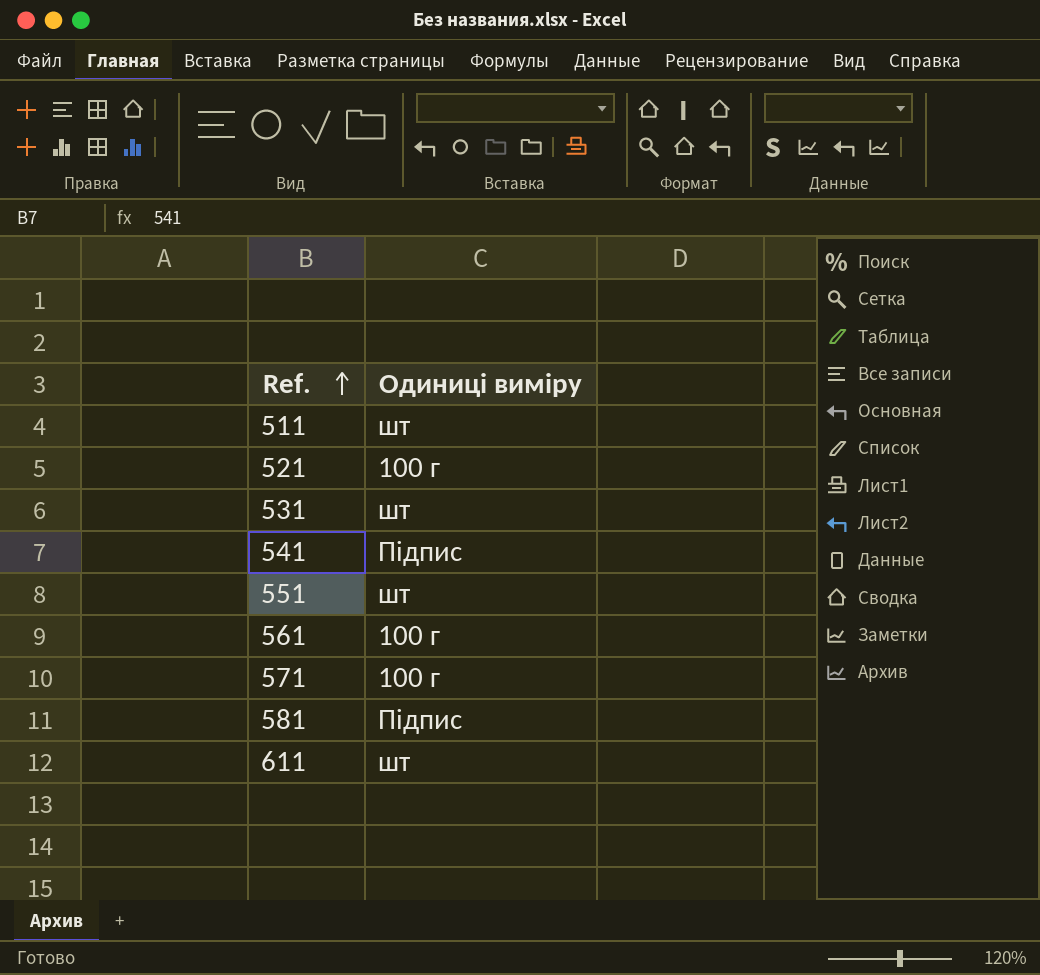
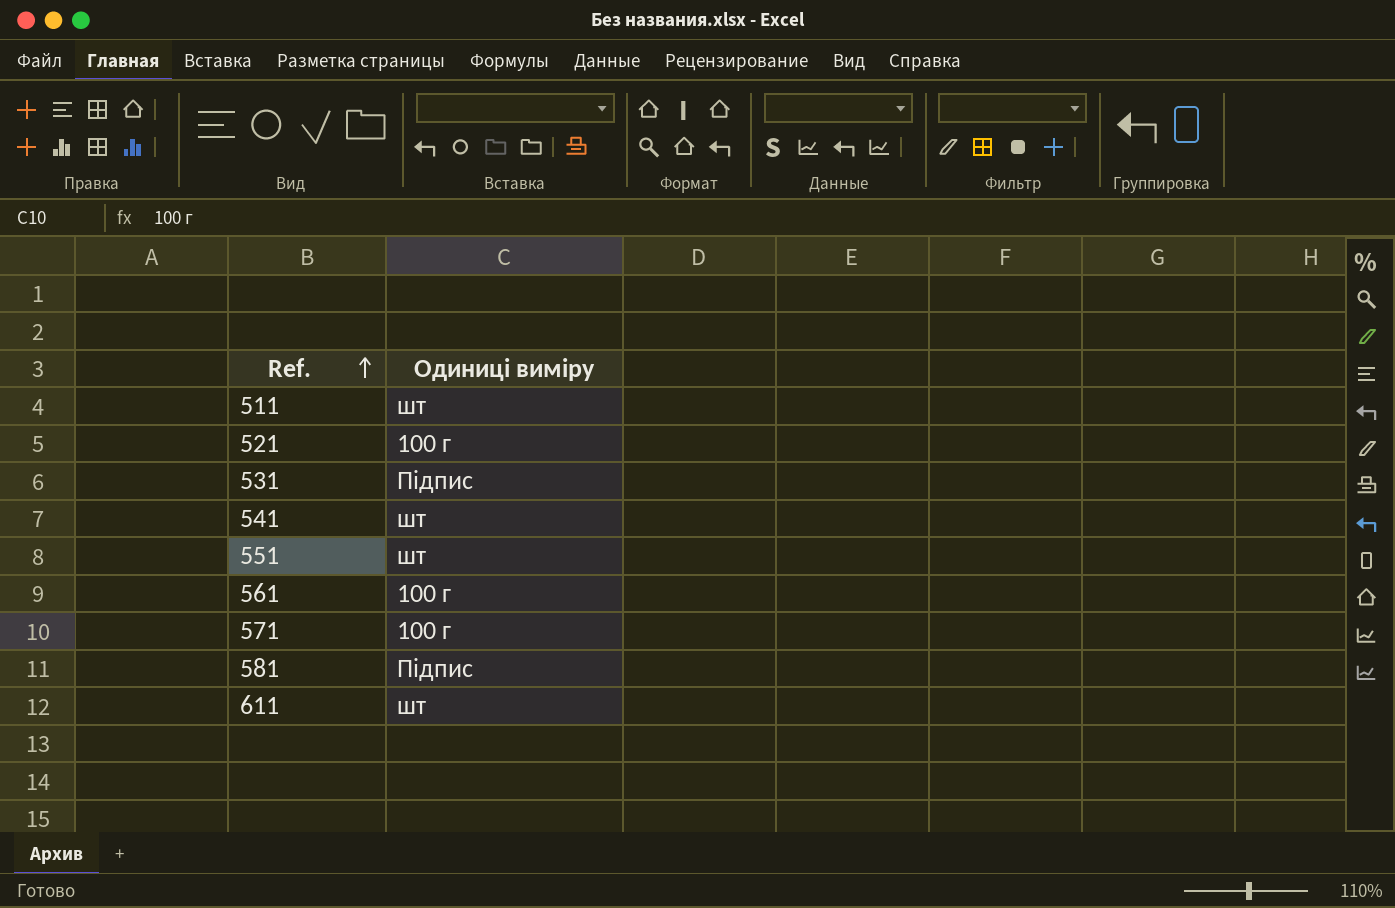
531 | Одиниці виміру: шт -> Підпис
541 | Одиниці виміру: Підпис -> шт

